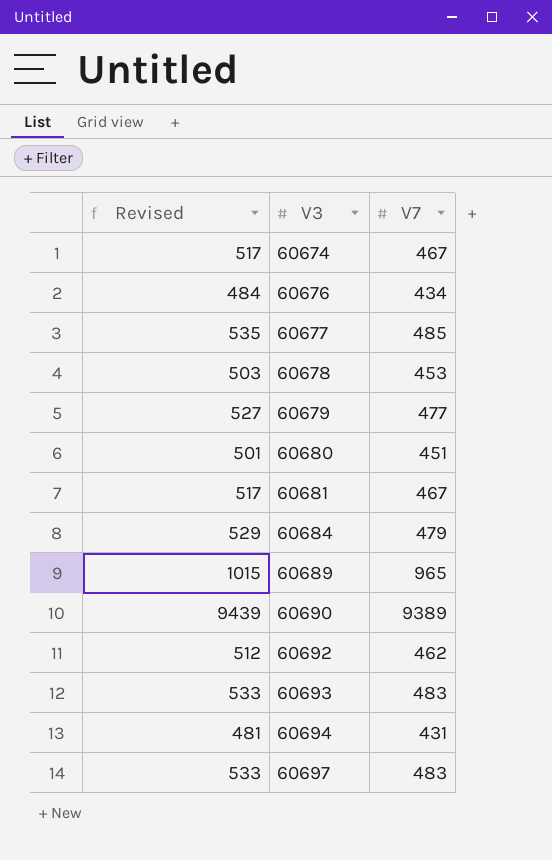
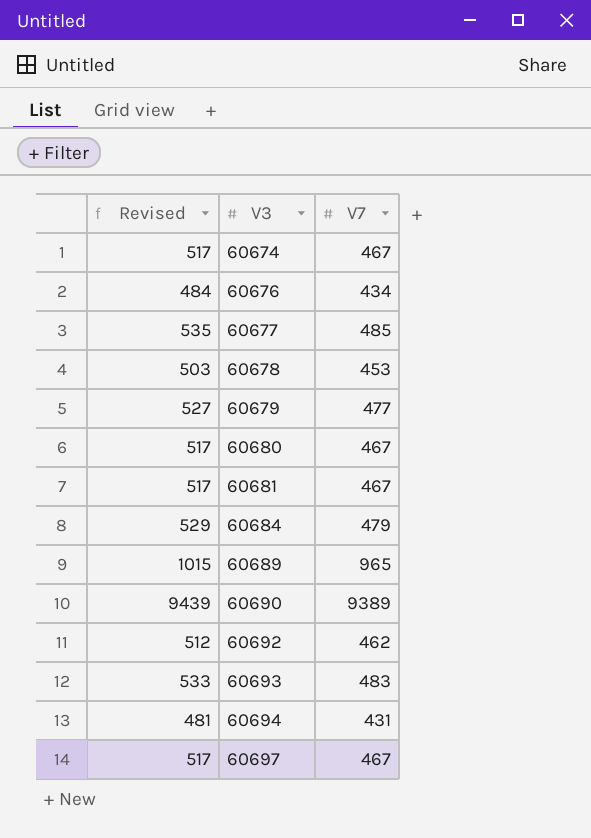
60680 | Revised: 501 -> 517
60680 | V7: 451 -> 467
60697 | Revised: 533 -> 517
60697 | V7: 483 -> 467

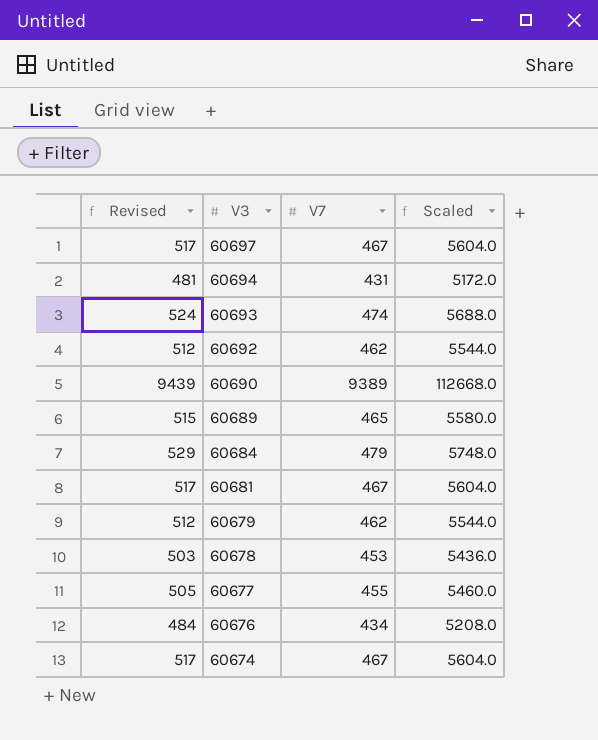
row order: V3 ascending -> V3 descending
column Scaled | formula: none -> [V7] * 12
row 60680: 517 | 467 -> none
60693 | Revised: 533 -> 524
60693 | V7: 483 -> 474
60689 | Revised: 1015 -> 515
60689 | V7: 965 -> 465
60679 | Revised: 527 -> 512
60679 | V7: 477 -> 462
60677 | Revised: 535 -> 505
60677 | V7: 485 -> 455

